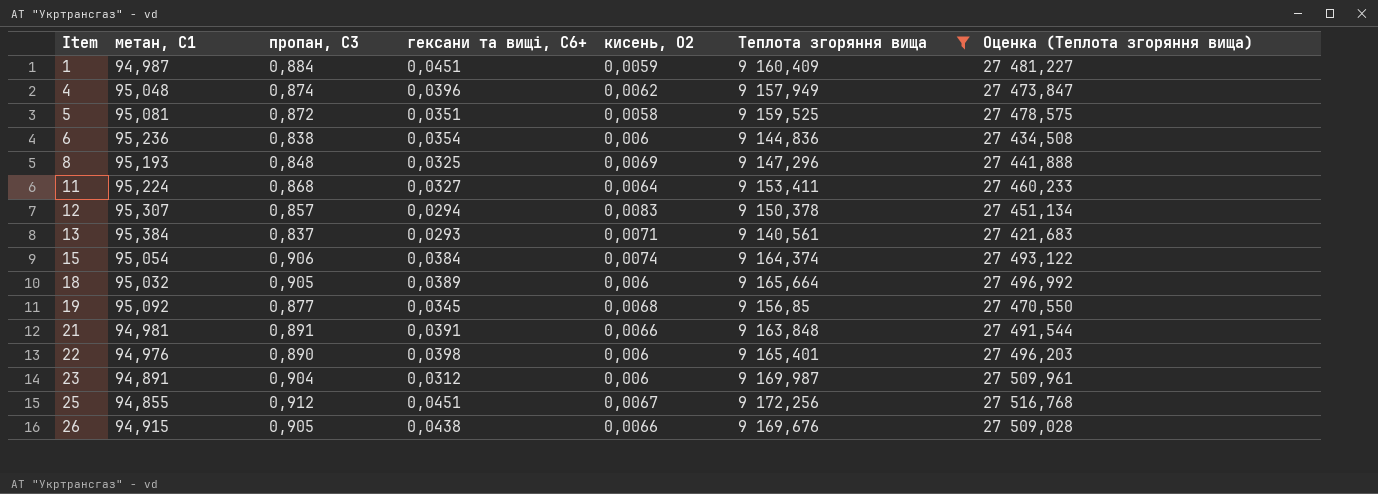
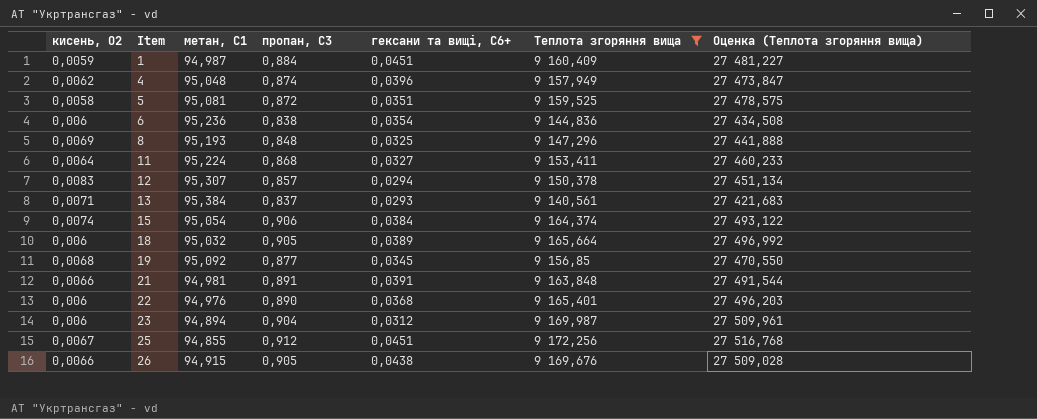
column кисень, О2 | position: 5 -> 1
22 | гексани та вищі, С6+: 0,0398 -> 0,0368
23 | метан, С1: 94,891 -> 94,894

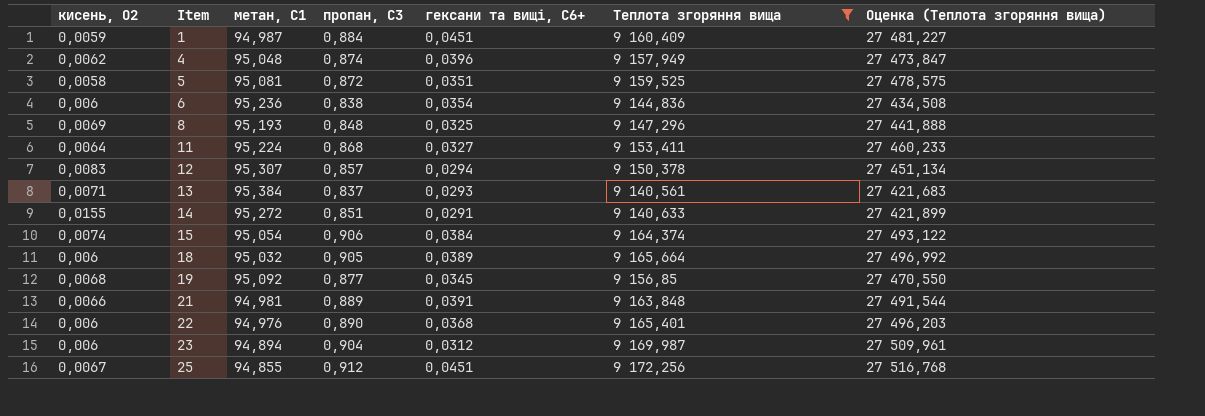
row 26: 0,0066 | 94,915 | 0,905 | 0,0438 | 9 169,676 | 27 509,028 -> none
row 14: none -> 0,0155 | 95,272 | 0,851 | 0,0291 | 9 140,633 | 27 421,899
21 | пропан, С3: 0,891 -> 0,889

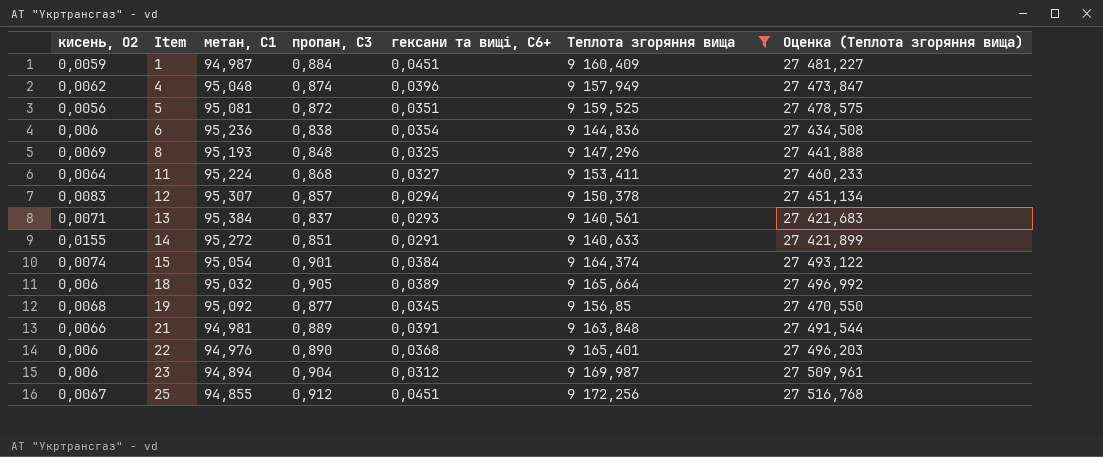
5 | кисень, О2: 0,0058 -> 0,0056
15 | пропан, С3: 0,906 -> 0,901

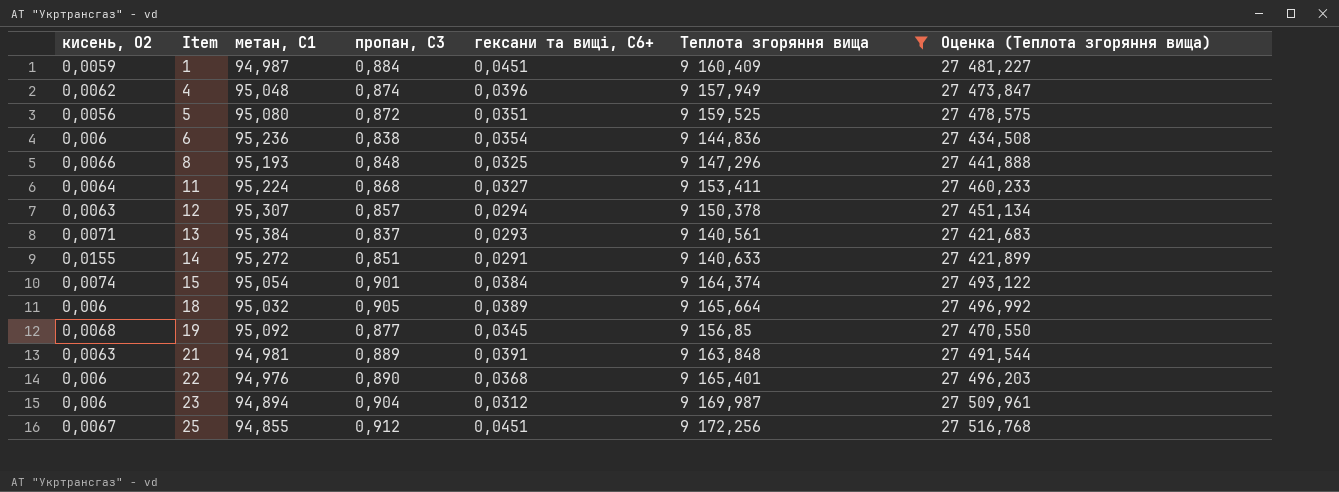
5 | метан, С1: 95,081 -> 95,080
8 | кисень, О2: 0,0069 -> 0,0066
12 | кисень, О2: 0,0083 -> 0,0063
21 | кисень, О2: 0,0066 -> 0,0063

